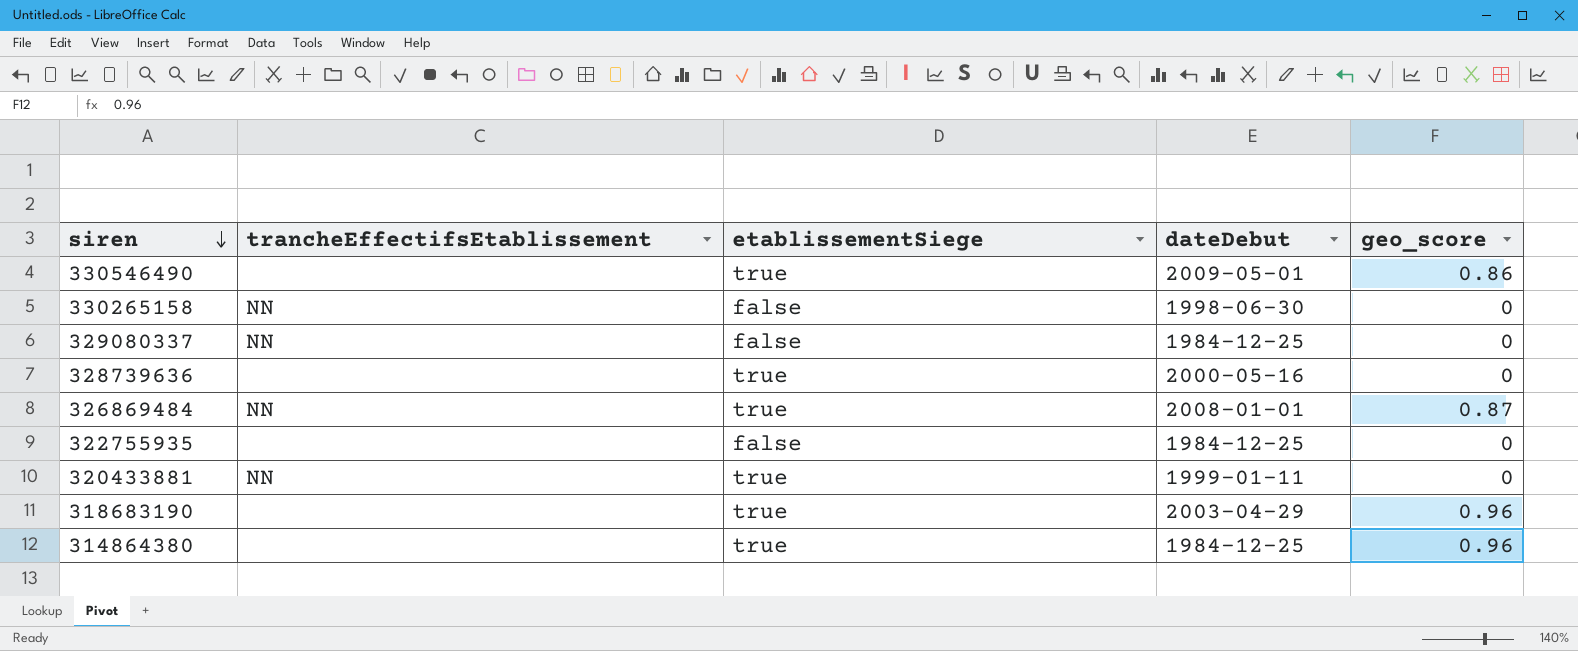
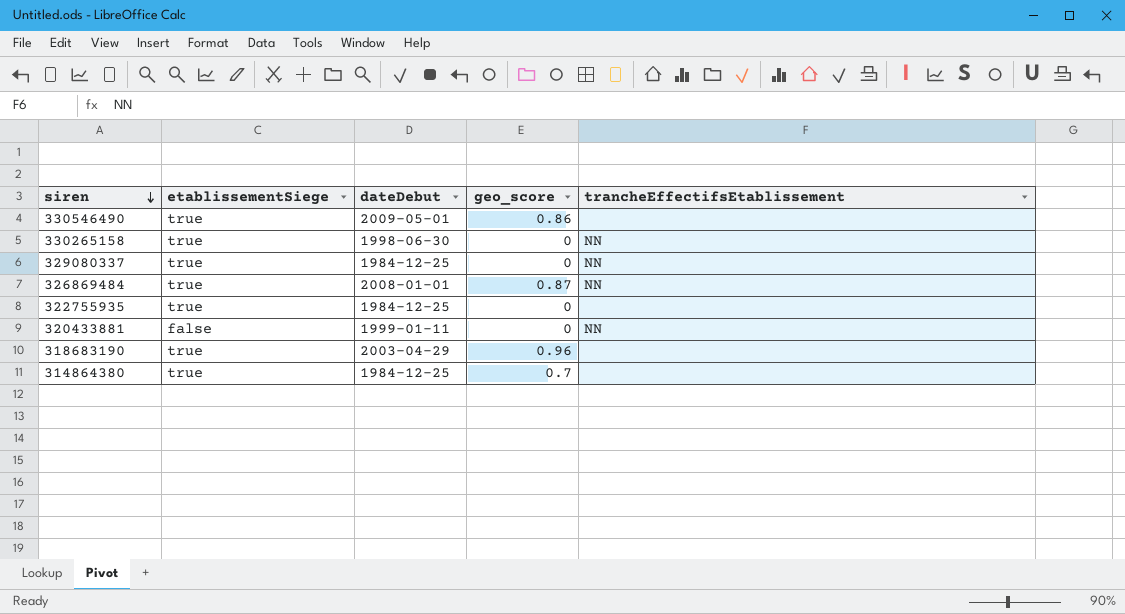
column trancheEffectifsEtablissement | position: 2 -> 5
row 328739636: none | true | 2000-05-16 | 0 -> none
330265158 | etablissementSiege: false -> true
329080337 | etablissementSiege: false -> true
322755935 | etablissementSiege: false -> true
320433881 | etablissementSiege: true -> false
314864380 | geo_score: 0.96 -> 0.7

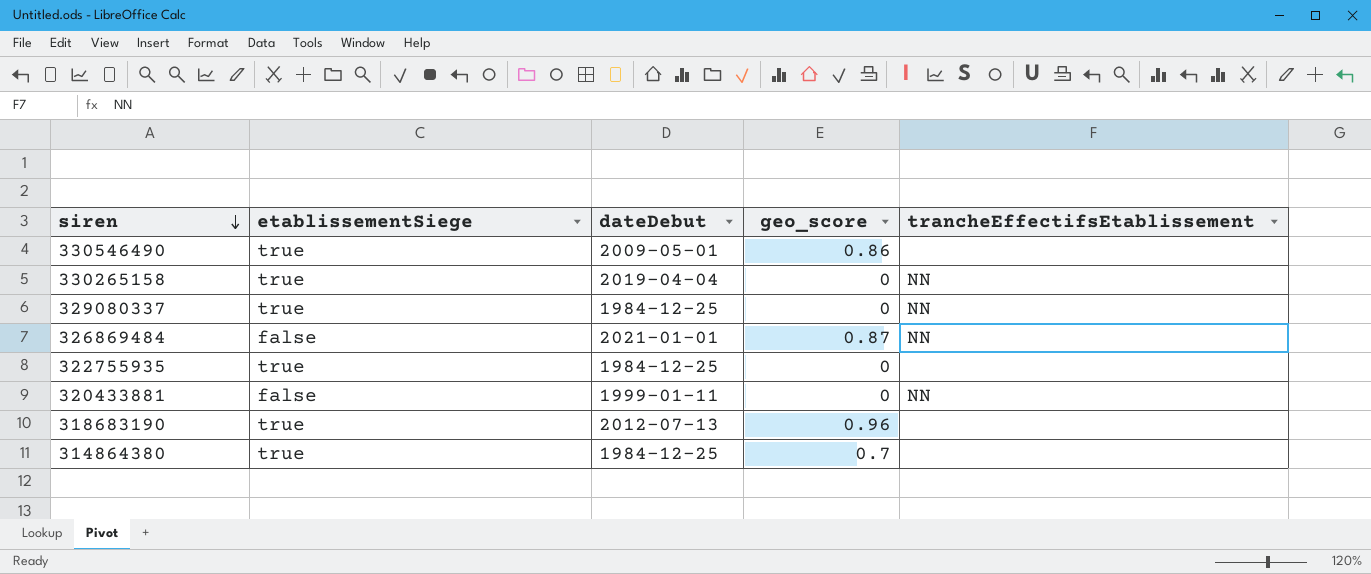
330265158 | dateDebut: 1998-06-30 -> 2019-04-04
326869484 | etablissementSiege: true -> false
326869484 | dateDebut: 2008-01-01 -> 2021-01-01
318683190 | dateDebut: 2003-04-29 -> 2012-07-13

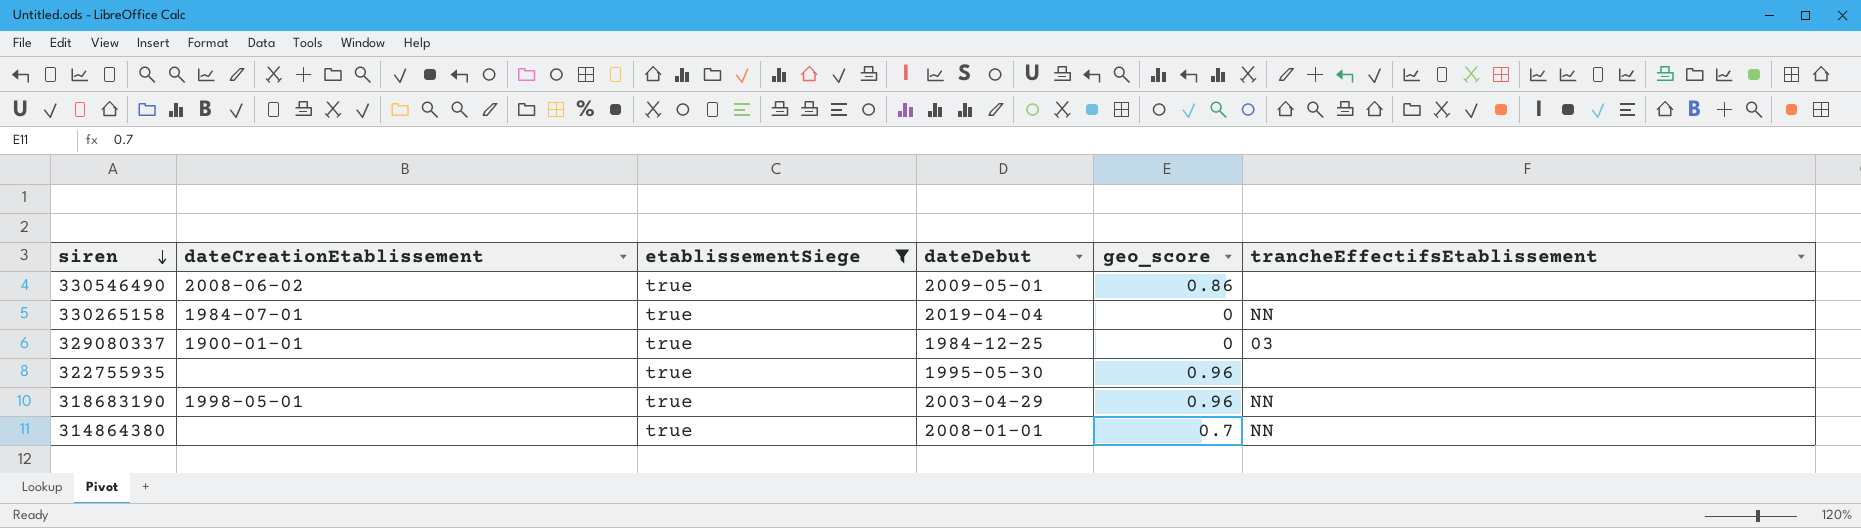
filter: none -> etablissementSiege = true
column dateCreationEtablissement | position: none -> 2
329080337 | trancheEffectifsEtablissement: NN -> 03
322755935 | dateDebut: 1984-12-25 -> 1995-05-30
322755935 | geo_score: 0 -> 0.96
318683190 | dateDebut: 2012-07-13 -> 2003-04-29
318683190 | trancheEffectifsEtablissement: none -> NN
314864380 | dateDebut: 1984-12-25 -> 2008-01-01
314864380 | trancheEffectifsEtablissement: none -> NN

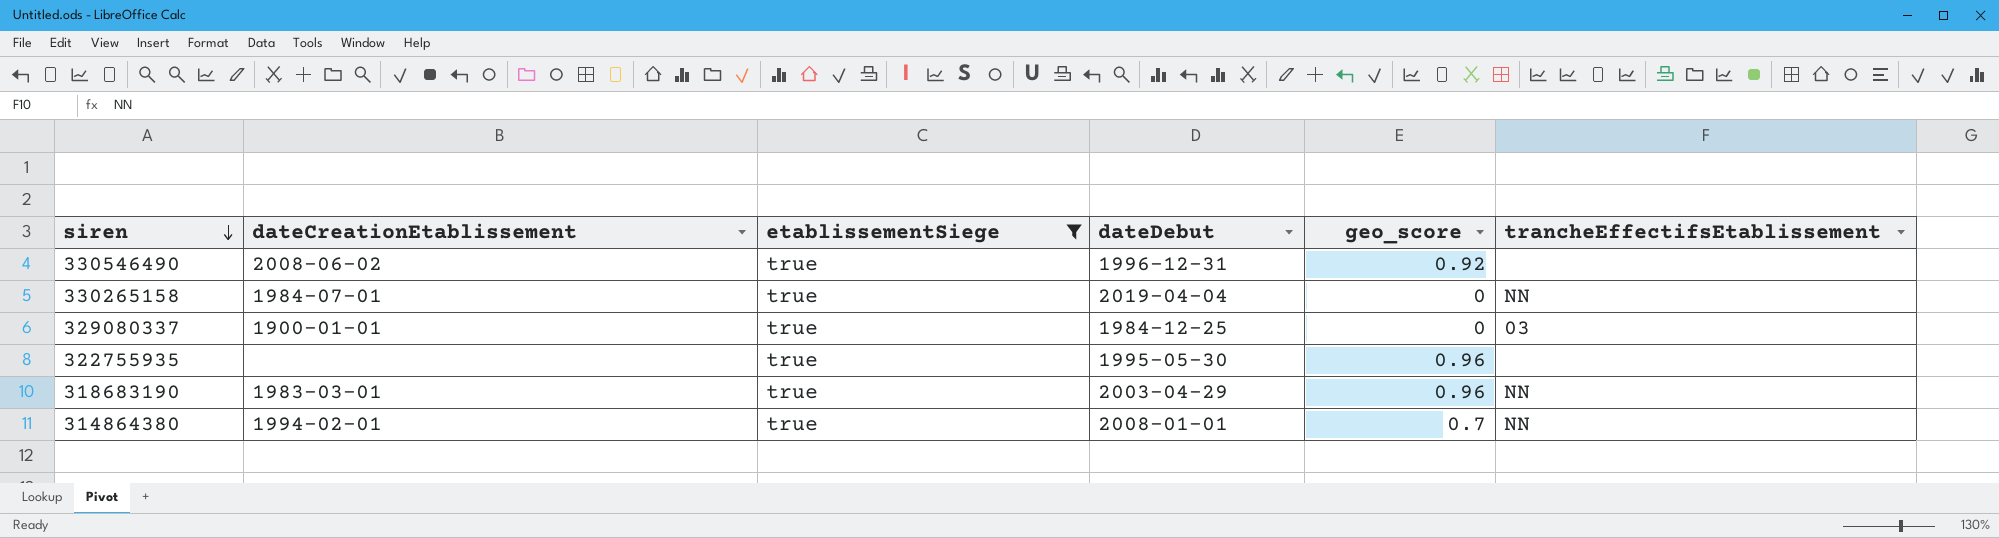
330546490 | dateDebut: 2009-05-01 -> 1996-12-31
330546490 | geo_score: 0.86 -> 0.92
318683190 | dateCreationEtablissement: 1998-05-01 -> 1983-03-01
314864380 | dateCreationEtablissement: none -> 1994-02-01

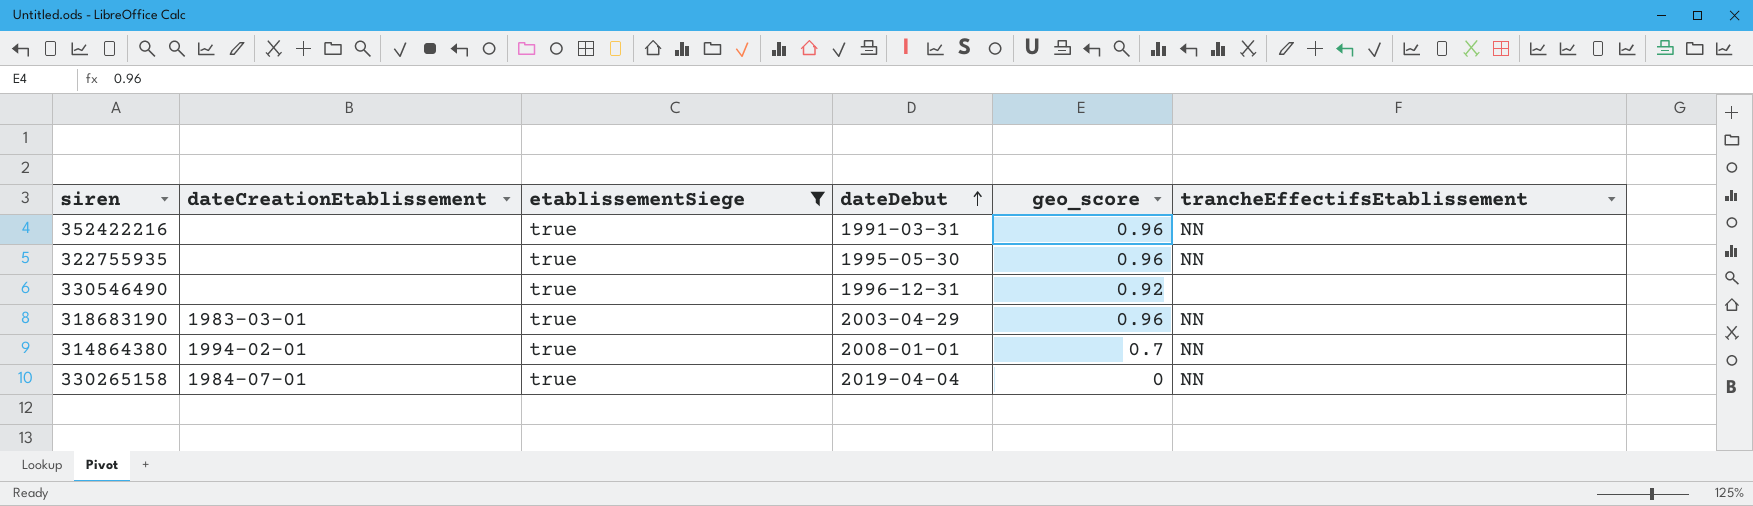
row order: siren descending -> dateDebut ascending
row 329080337: 1900-01-01 | true | 1984-12-25 | 0 | 03 -> none
row 352422216: none -> none | true | 1991-03-31 | 0.96 | NN
322755935 | trancheEffectifsEtablissement: none -> NN
330546490 | dateCreationEtablissement: 2008-06-02 -> none

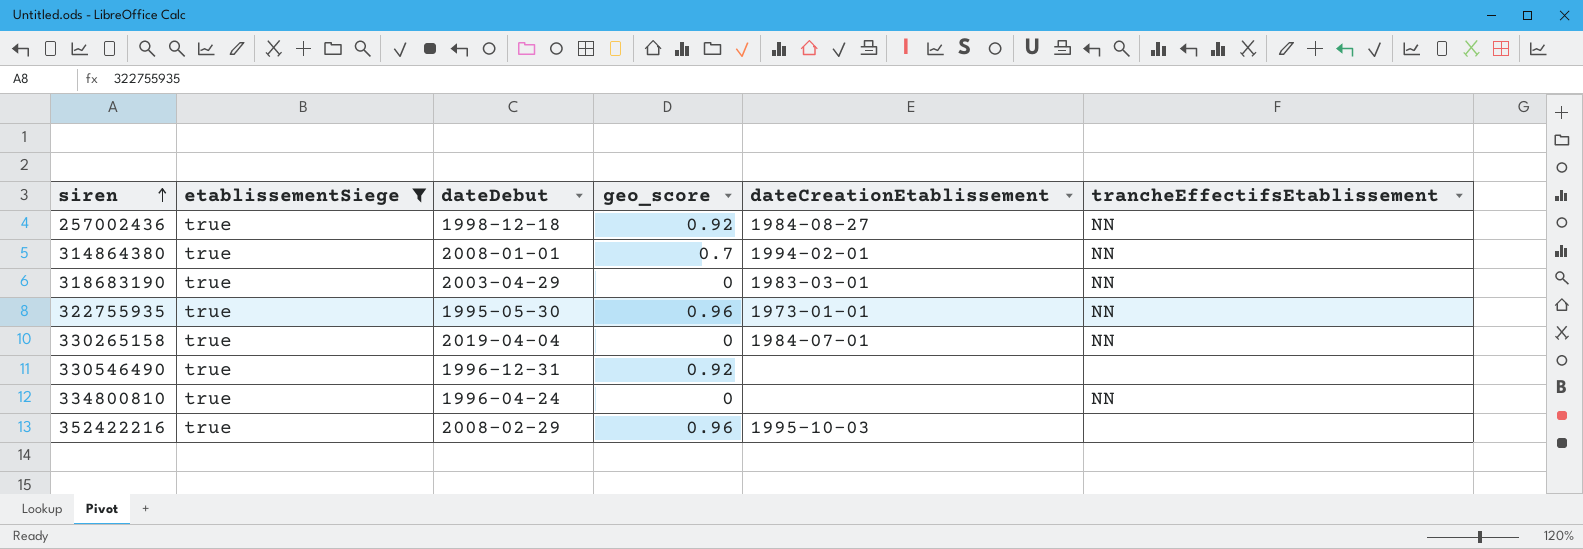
row order: dateDebut ascending -> siren ascending
column dateCreationEtablissement | position: 2 -> 5
row 257002436: none -> true | 1998-12-18 | 0.92 | 1984-08-27 | NN
318683190 | geo_score: 0.96 -> 0
322755935 | dateCreationEtablissement: none -> 1973-01-01
row 334800810: none -> true | 1996-04-24 | 0 | none | NN
352422216 | dateDebut: 1991-03-31 -> 2008-02-29
352422216 | dateCreationEtablissement: none -> 1995-10-03
352422216 | trancheEffectifsEtablissement: NN -> none

